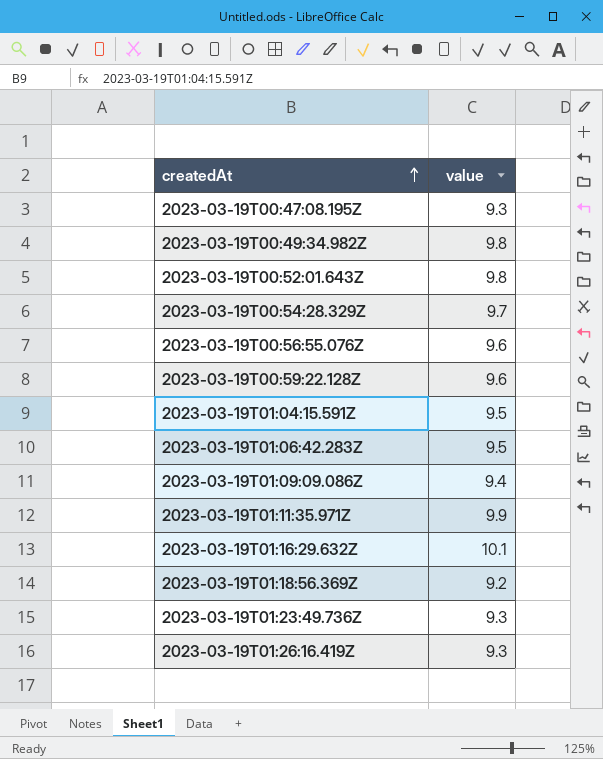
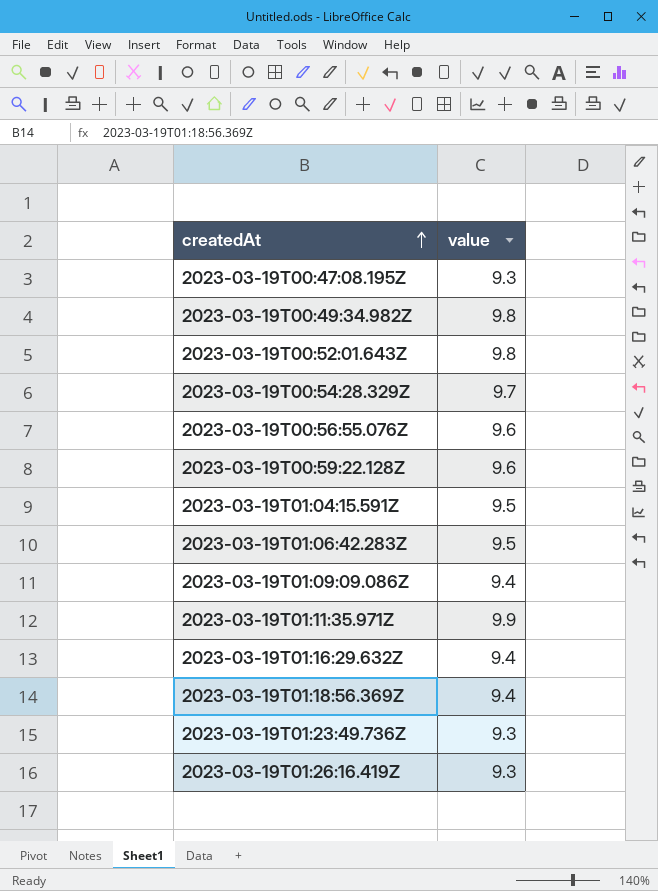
2023-03-19T01:16:29.632Z | value: 10.1 -> 9.4
2023-03-19T01:18:56.369Z | value: 9.2 -> 9.4

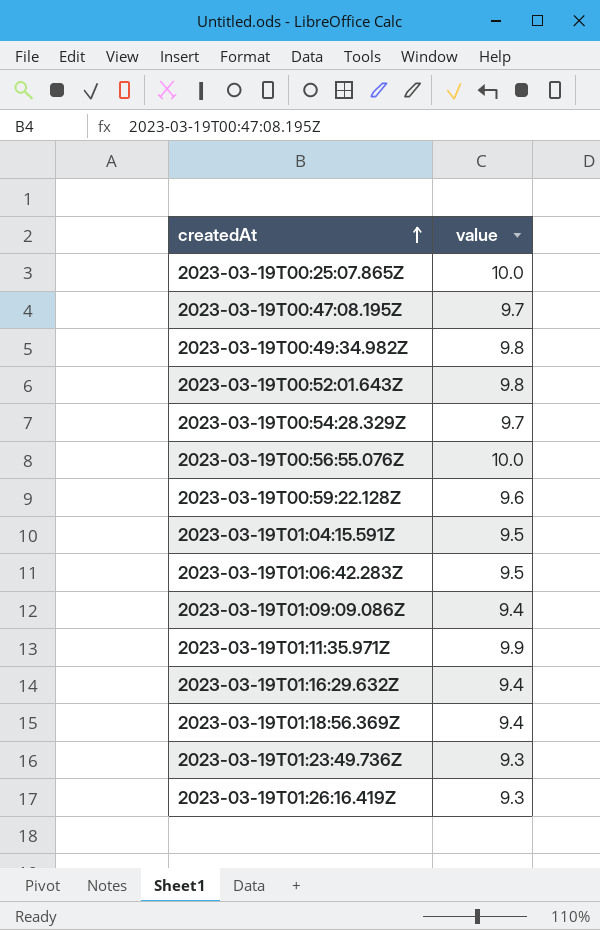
row 2023-03-19T00:25:07.865Z: none -> 10.0
2023-03-19T00:47:08.195Z | value: 9.3 -> 9.7
2023-03-19T00:56:55.076Z | value: 9.6 -> 10.0

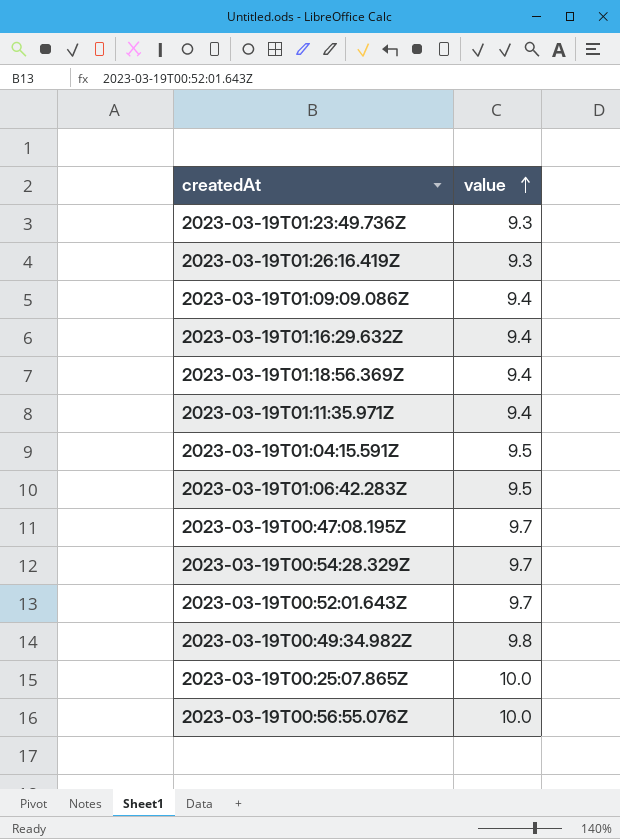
row order: createdAt ascending -> value ascending
row 2023-03-19T00:59:22.128Z: 9.6 -> none
2023-03-19T01:11:35.971Z | value: 9.9 -> 9.4
2023-03-19T00:52:01.643Z | value: 9.8 -> 9.7

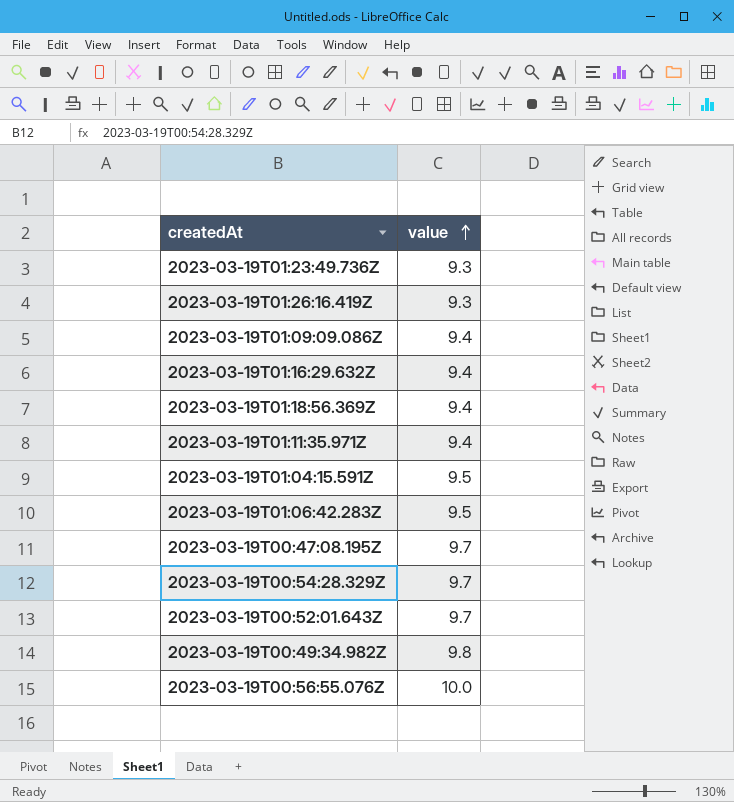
row 2023-03-19T00:25:07.865Z: 10.0 -> none

